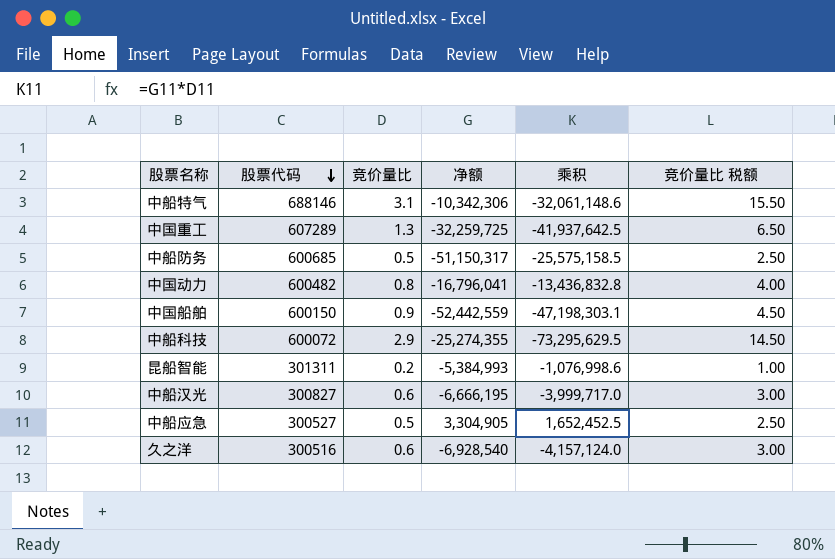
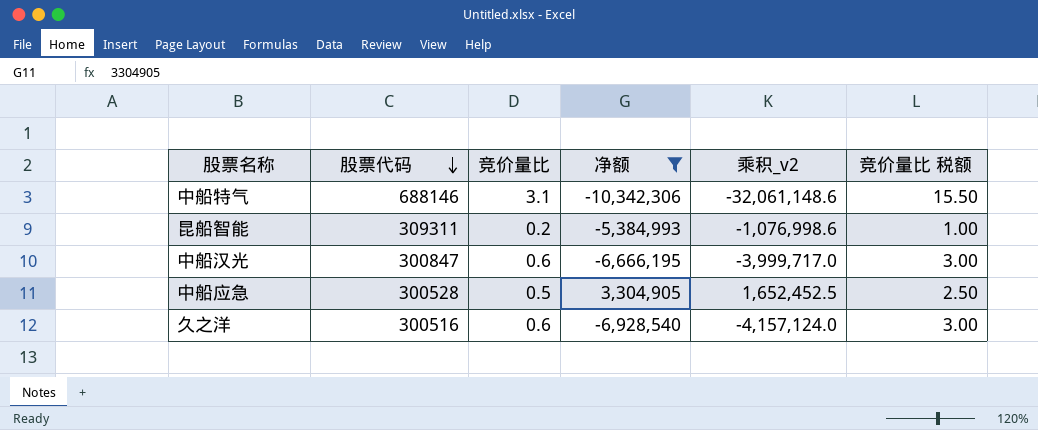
filter: none -> 净额 >= -10,342,306
column name: 乘积 -> 乘积_v2
昆船智能 | 股票代码: 301311 -> 309311
中船汉光 | 股票代码: 300827 -> 300847
中船应急 | 股票代码: 300527 -> 300528

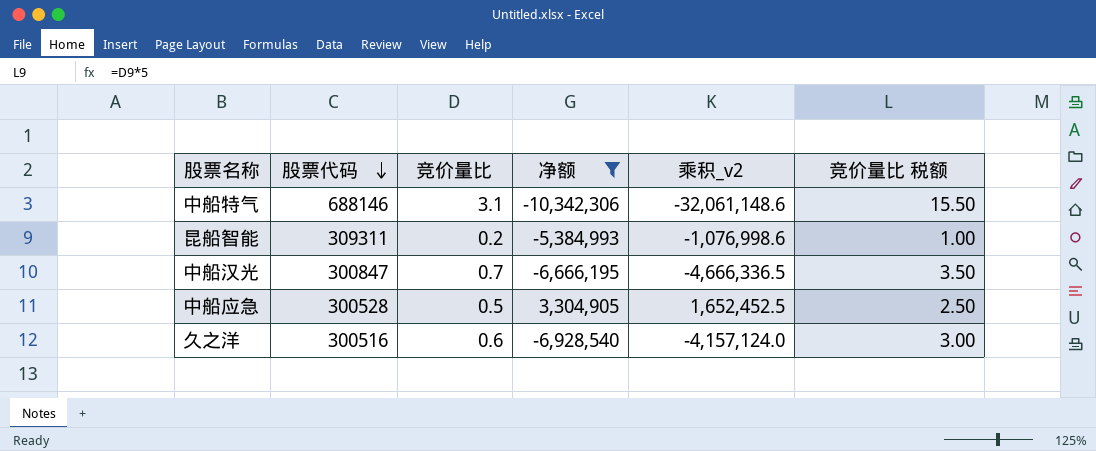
中船汉光 | 竞价量比: 0.6 -> 0.7
中船汉光 | 乘积_v2: -3,999,717.0 -> -4,666,336.5
中船汉光 | 竞价量比 税额: 3.00 -> 3.50

